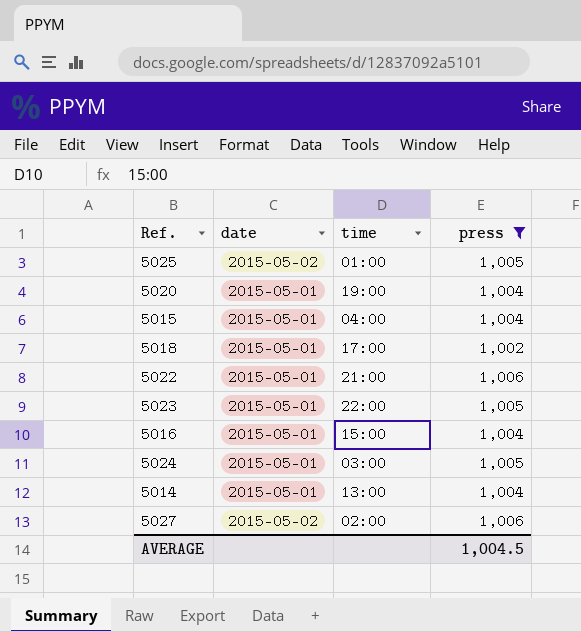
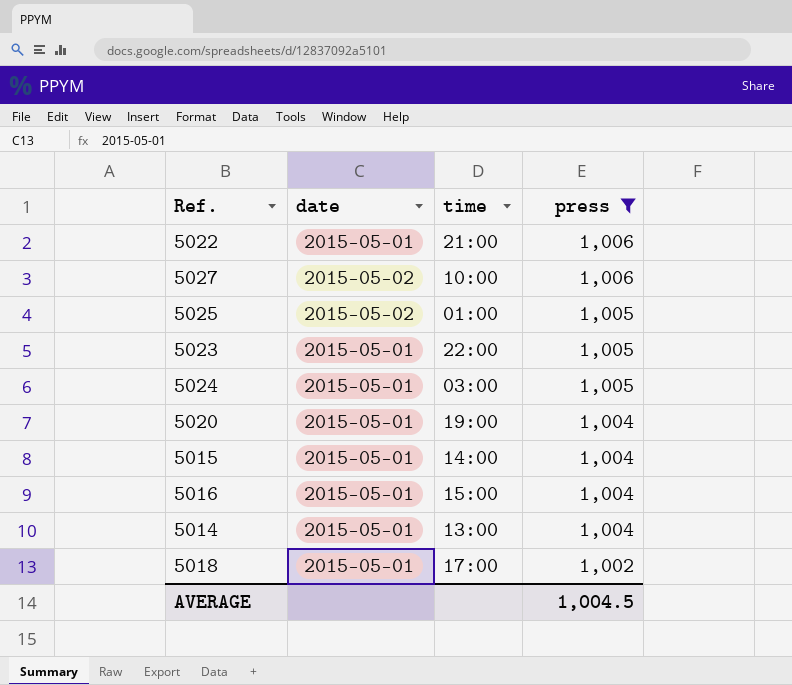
row order: none -> press descending
5027 | time: 02:00 -> 10:00
5015 | time: 04:00 -> 14:00

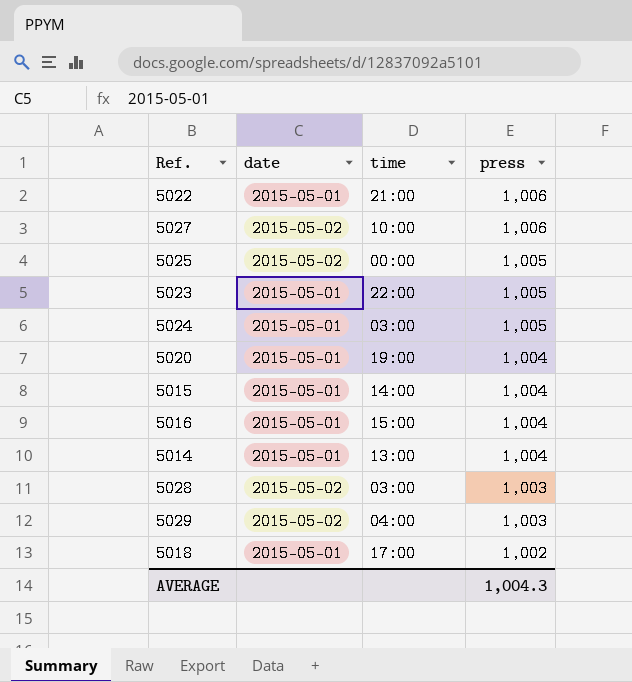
filter: press != 1,003 -> none
5025 | time: 01:00 -> 00:00
AVERAGE | press: 1,004.5 -> 1,004.3

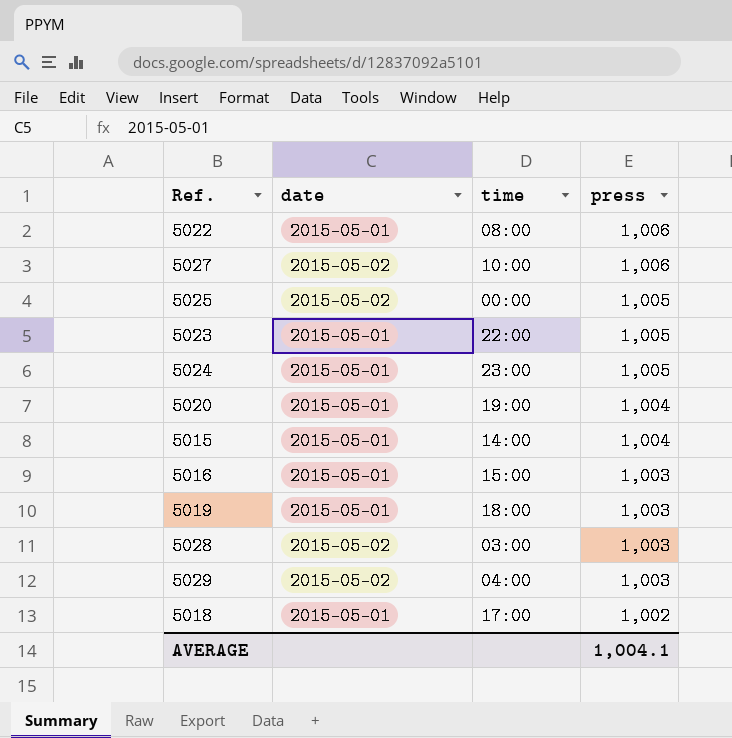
row 5014: 2015-05-01 | 13:00 | 1,004 -> none
5022 | time: 21:00 -> 08:00
5024 | time: 03:00 -> 23:00
5016 | press: 1,004 -> 1,003
row 5019: none -> 2015-05-01 | 18:00 | 1,003
AVERAGE | press: 1,004.3 -> 1,004.1

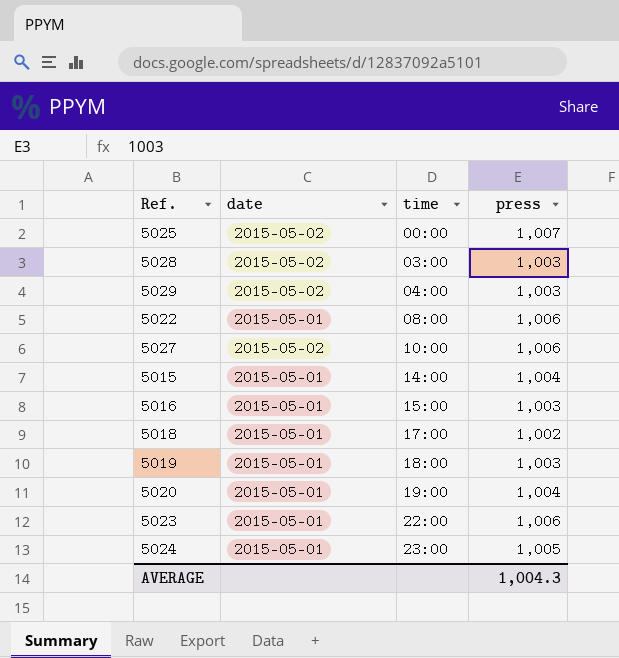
row order: press descending -> time ascending
5025 | press: 1,005 -> 1,007
5023 | press: 1,005 -> 1,006
AVERAGE | press: 1,004.1 -> 1,004.3

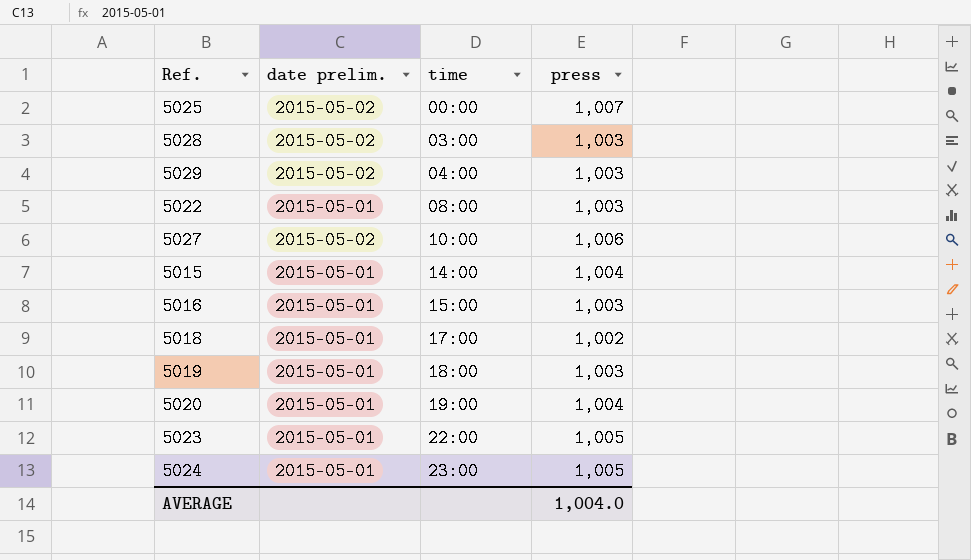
column name: date -> date prelim.
5022 | press: 1,006 -> 1,003
5023 | press: 1,006 -> 1,005
AVERAGE | press: 1,004.3 -> 1,004.0

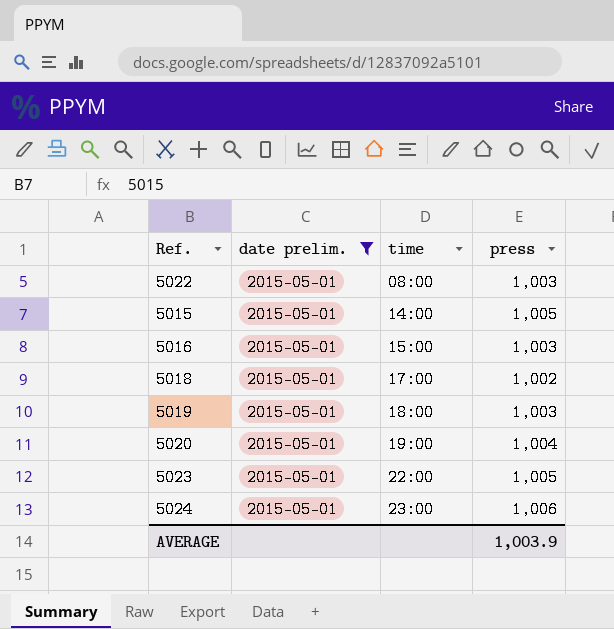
filter: none -> date prelim. = 2015-05-01
5015 | press: 1,004 -> 1,005
5024 | press: 1,005 -> 1,006
AVERAGE | press: 1,004.0 -> 1,003.9

